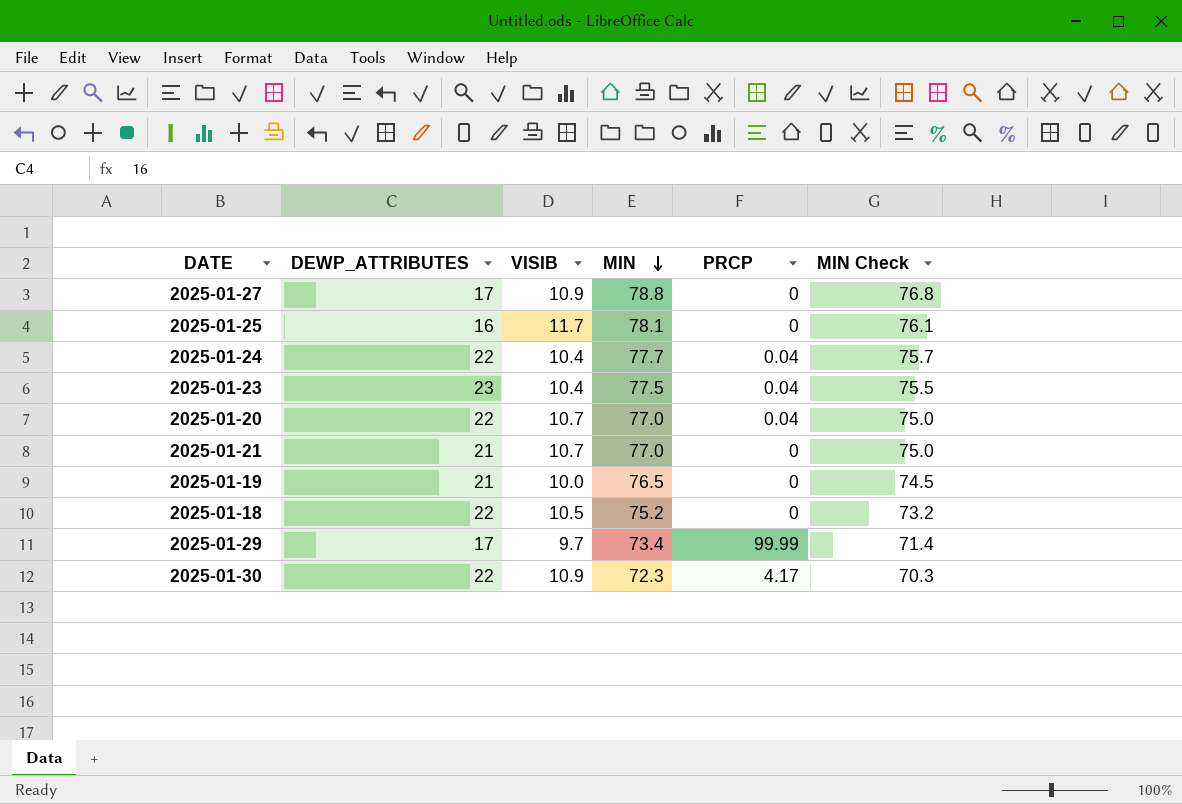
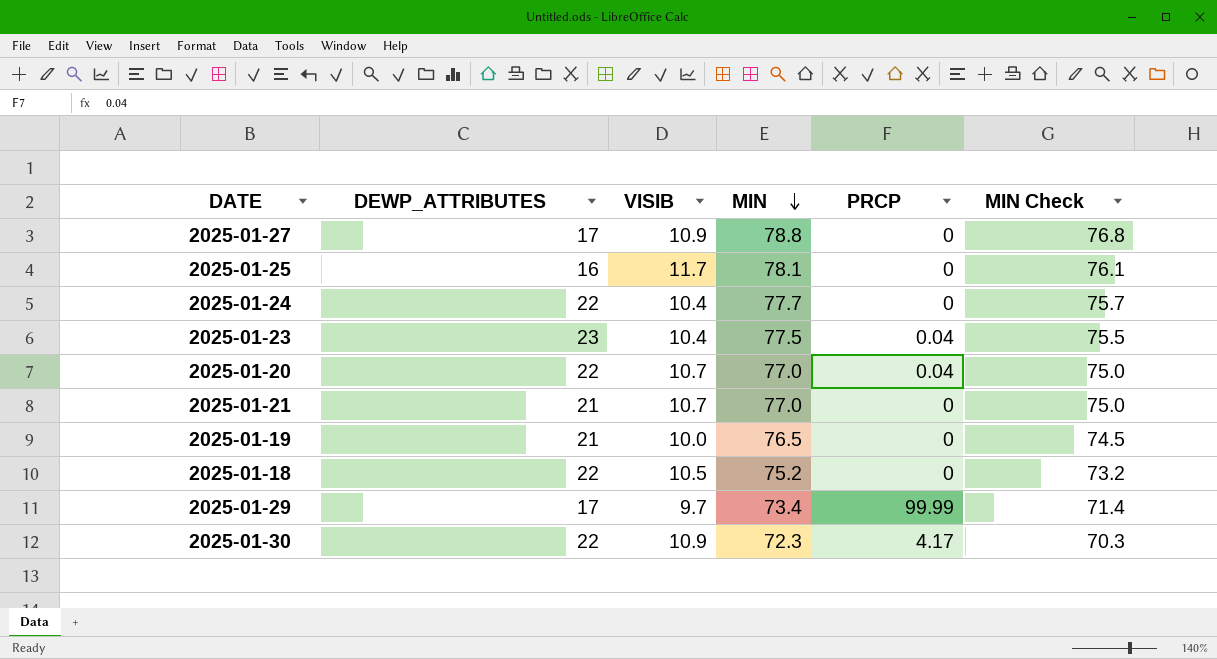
2025-01-24 | PRCP: 0.04 -> 0

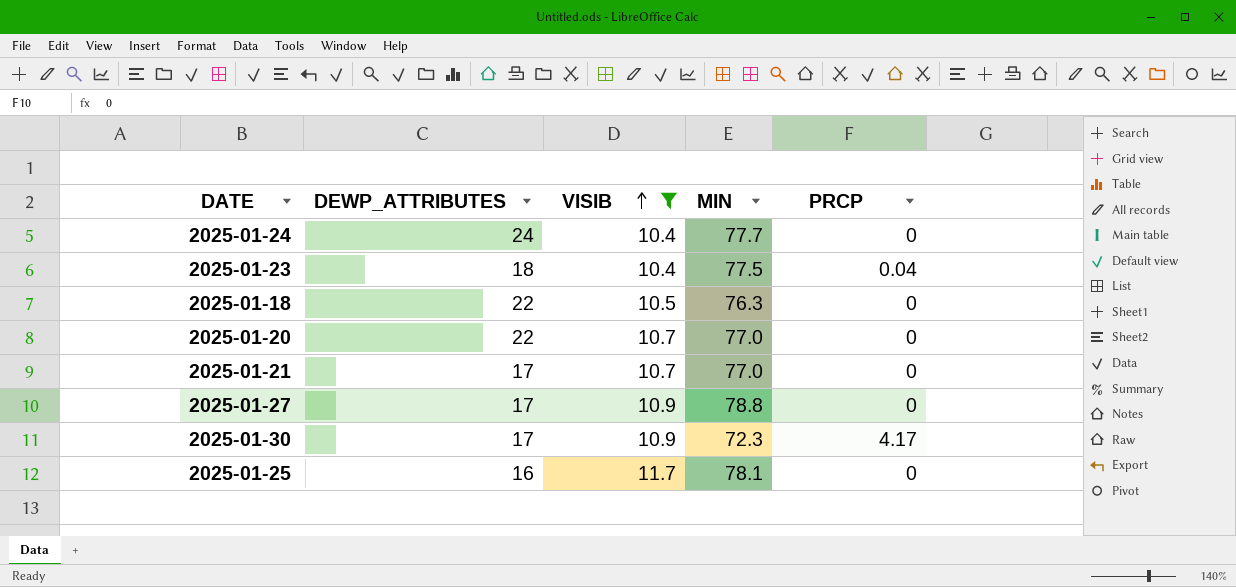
filter: none -> VISIB >= 10.4
row order: MIN descending -> VISIB ascending
column MIN Check | formula: [MIN] - 2 -> none
2025-01-24 | DEWP_ATTRIBUTES: 22 -> 24
2025-01-23 | DEWP_ATTRIBUTES: 23 -> 18
2025-01-18 | MIN: 75.2 -> 76.3
2025-01-20 | PRCP: 0.04 -> 0
2025-01-21 | DEWP_ATTRIBUTES: 21 -> 17
2025-01-30 | DEWP_ATTRIBUTES: 22 -> 17

